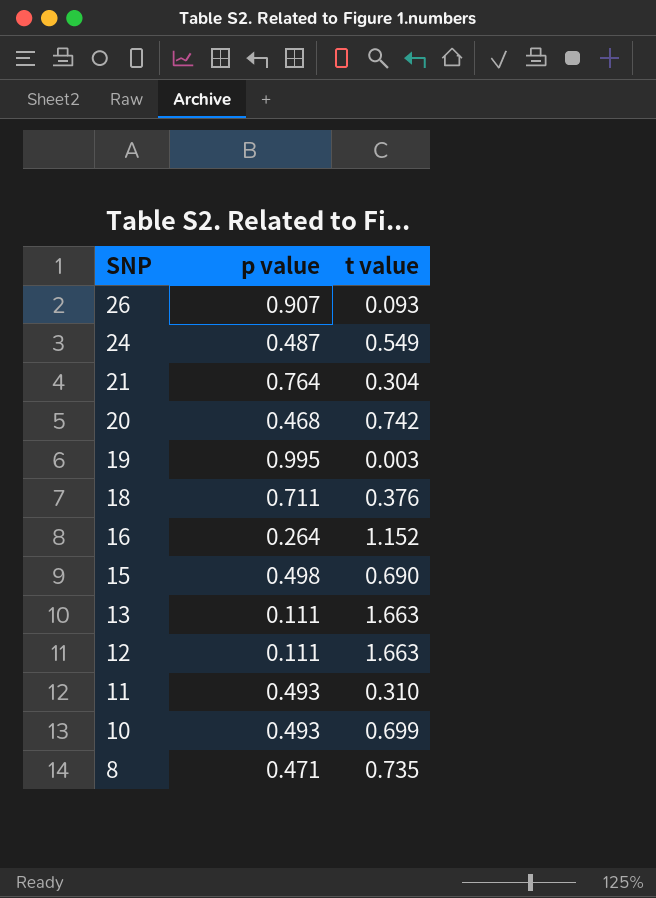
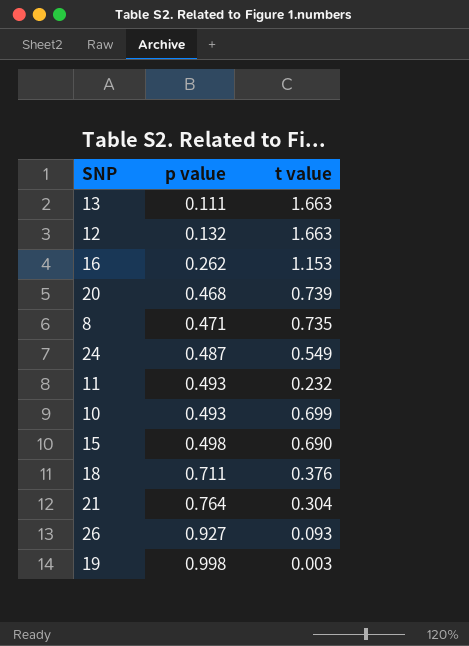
row order: SNP descending -> p value ascending
12 | p value: 0.111 -> 0.132
16 | p value: 0.264 -> 0.262
16 | t value: 1.152 -> 1.153
20 | t value: 0.742 -> 0.739
11 | t value: 0.310 -> 0.232
26 | p value: 0.907 -> 0.927
19 | p value: 0.995 -> 0.998

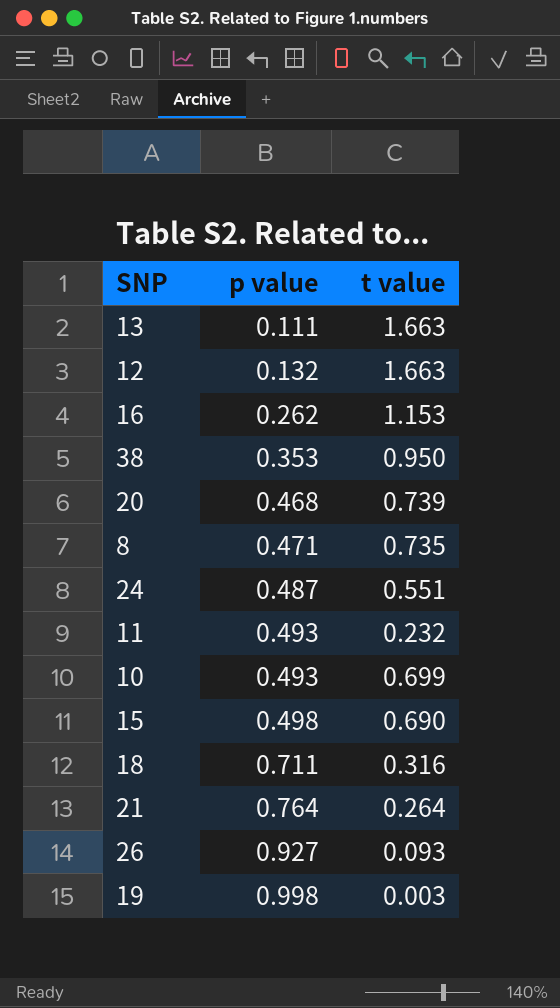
row 38: none -> 0.353 | 0.950
24 | t value: 0.549 -> 0.551
18 | t value: 0.376 -> 0.316
21 | t value: 0.304 -> 0.264

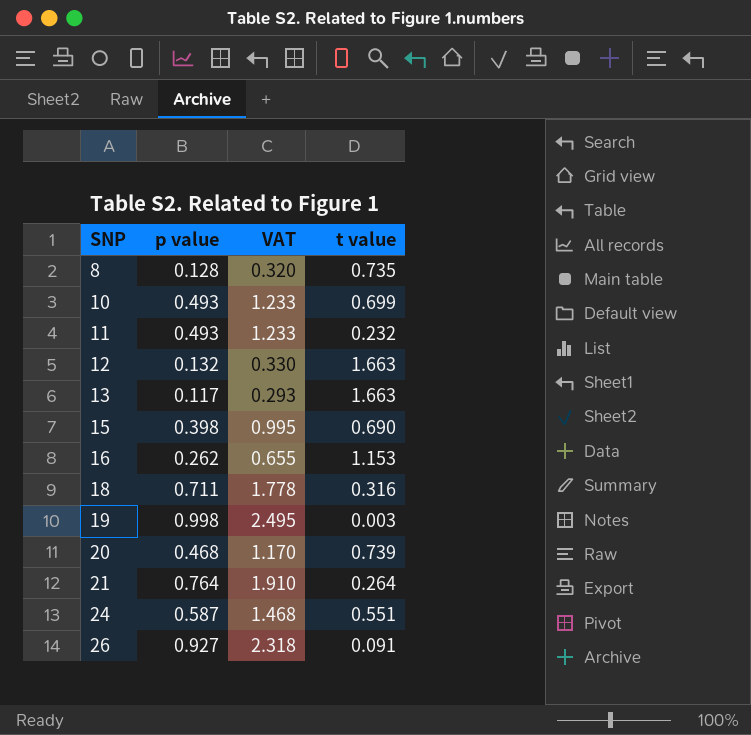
row order: p value ascending -> SNP ascending
column VAT | formula: none -> [p value] * 2.5
row 38: 0.353 | 0.950 -> none
8 | p value: 0.471 -> 0.128
13 | p value: 0.111 -> 0.117
15 | p value: 0.498 -> 0.398
24 | p value: 0.487 -> 0.587
26 | t value: 0.093 -> 0.091

